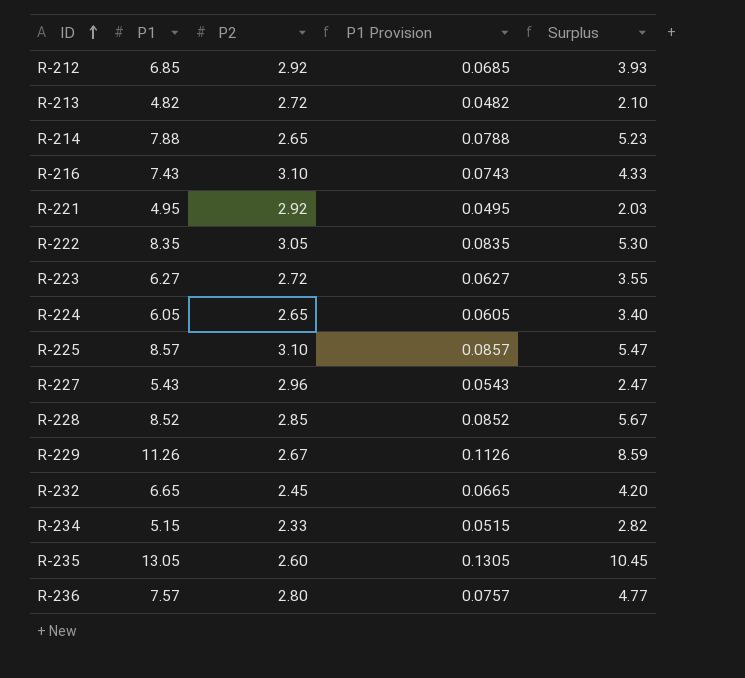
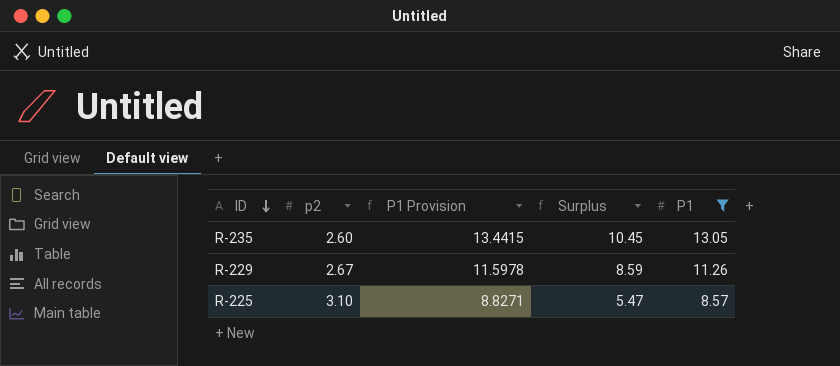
filter: none -> P1 >= 8.57
row order: ID ascending -> ID descending
column name: P2 -> p2
column P1 Provision | formula: [P1] * 0.01 -> [P1] * 1.03
column P1 | position: 2 -> 5

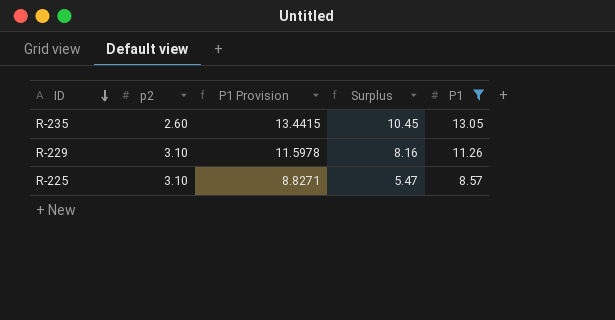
R-229 | p2: 2.67 -> 3.10
R-229 | Surplus: 8.59 -> 8.16

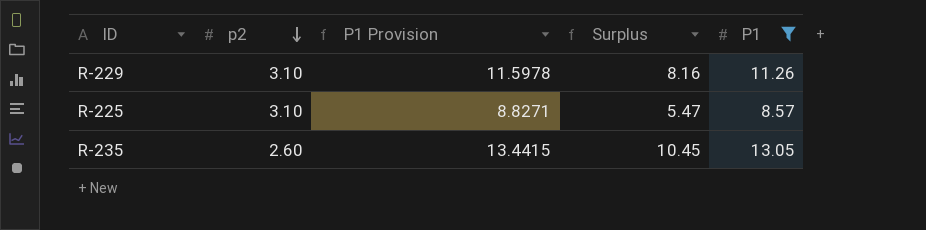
row order: ID descending -> p2 descending

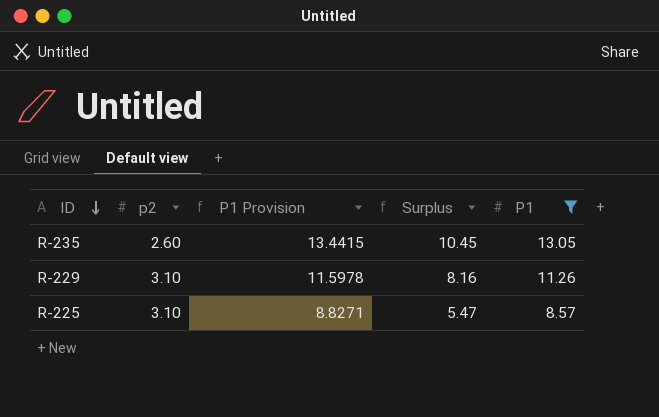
row order: p2 descending -> ID descending

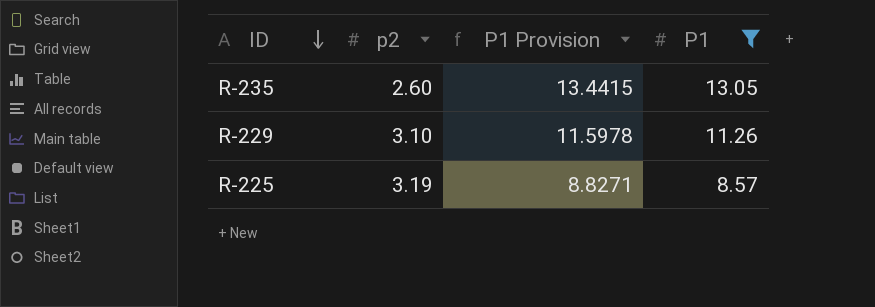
column Surplus | formula: [P1] - [p2] -> none
R-225 | p2: 3.10 -> 3.19

